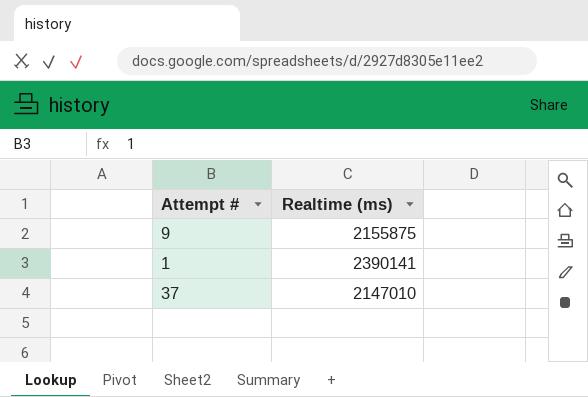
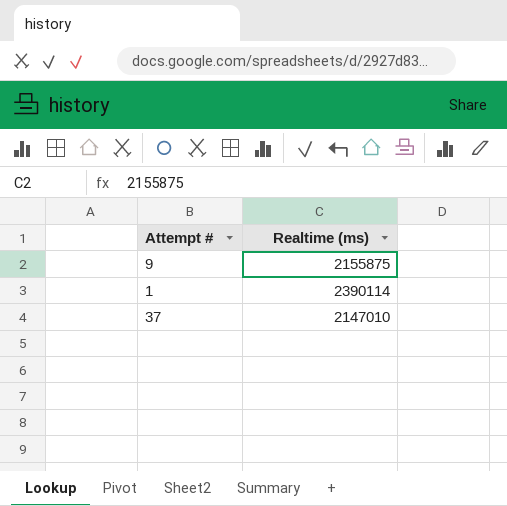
1 | Realtime (ms): 2390141 -> 2390114

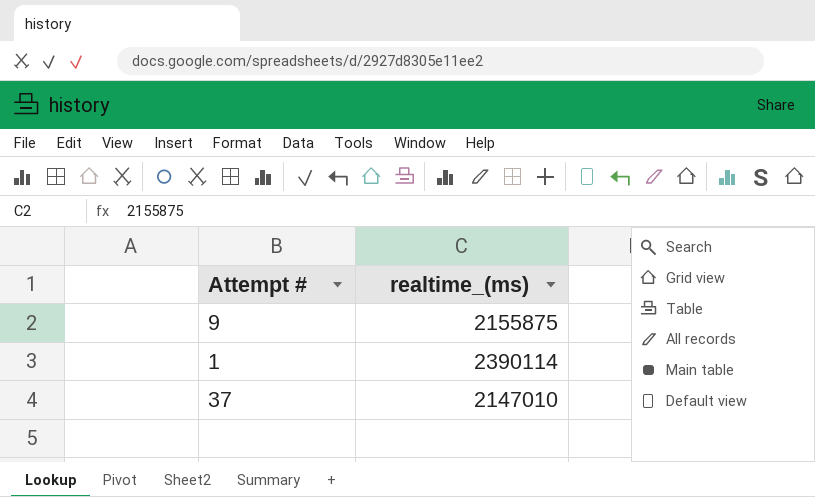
column name: Realtime (ms) -> realtime_(ms)

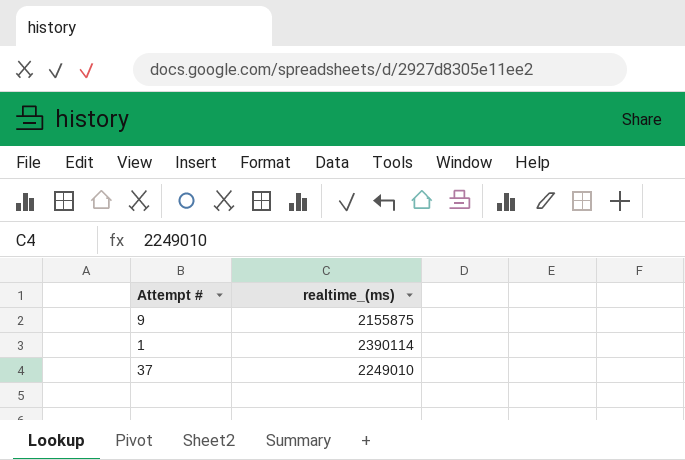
37 | realtime_(ms): 2147010 -> 2249010

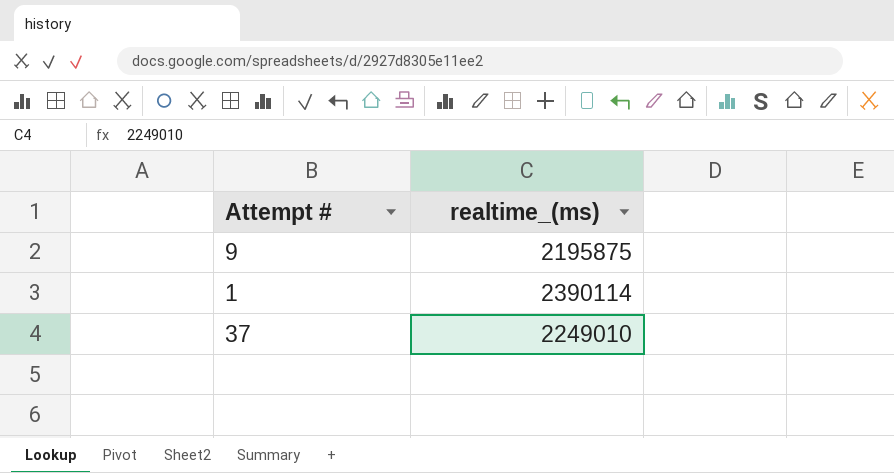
9 | realtime_(ms): 2155875 -> 2195875

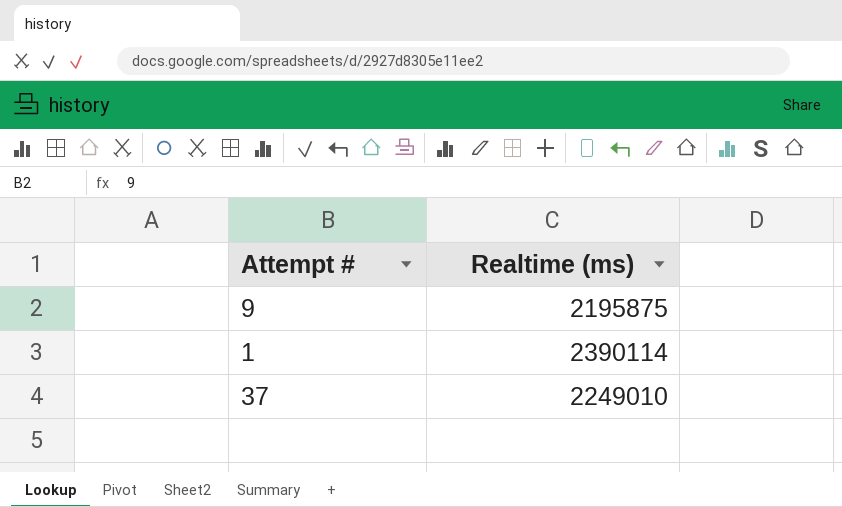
column name: realtime_(ms) -> Realtime (ms)

